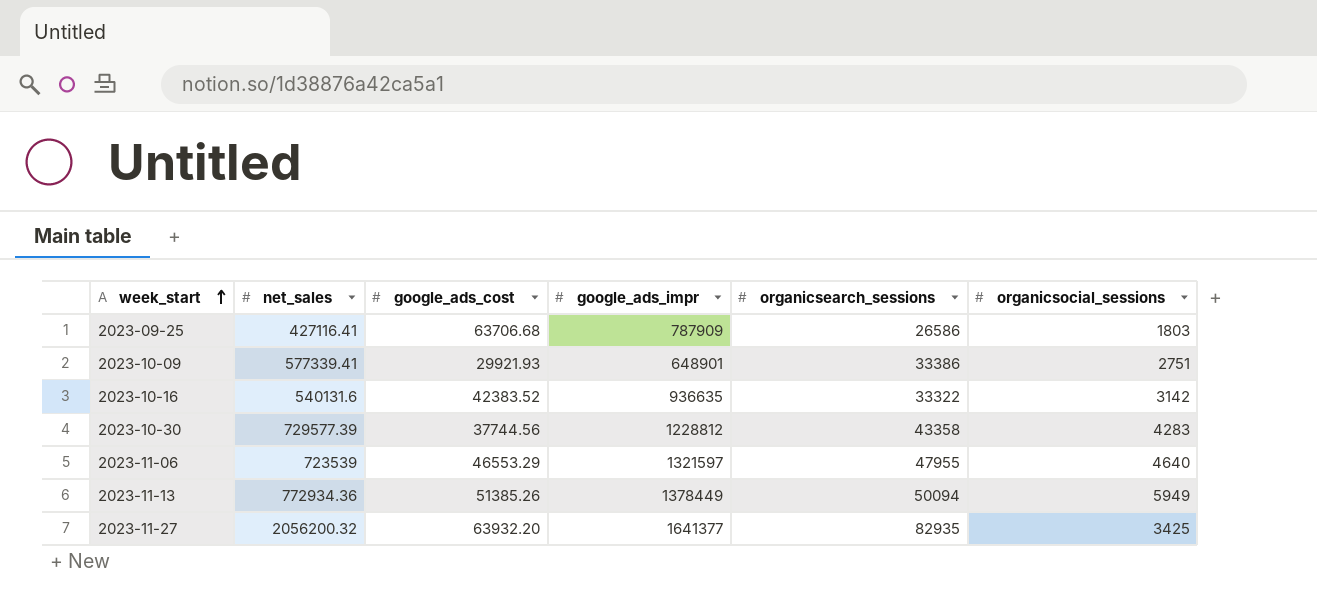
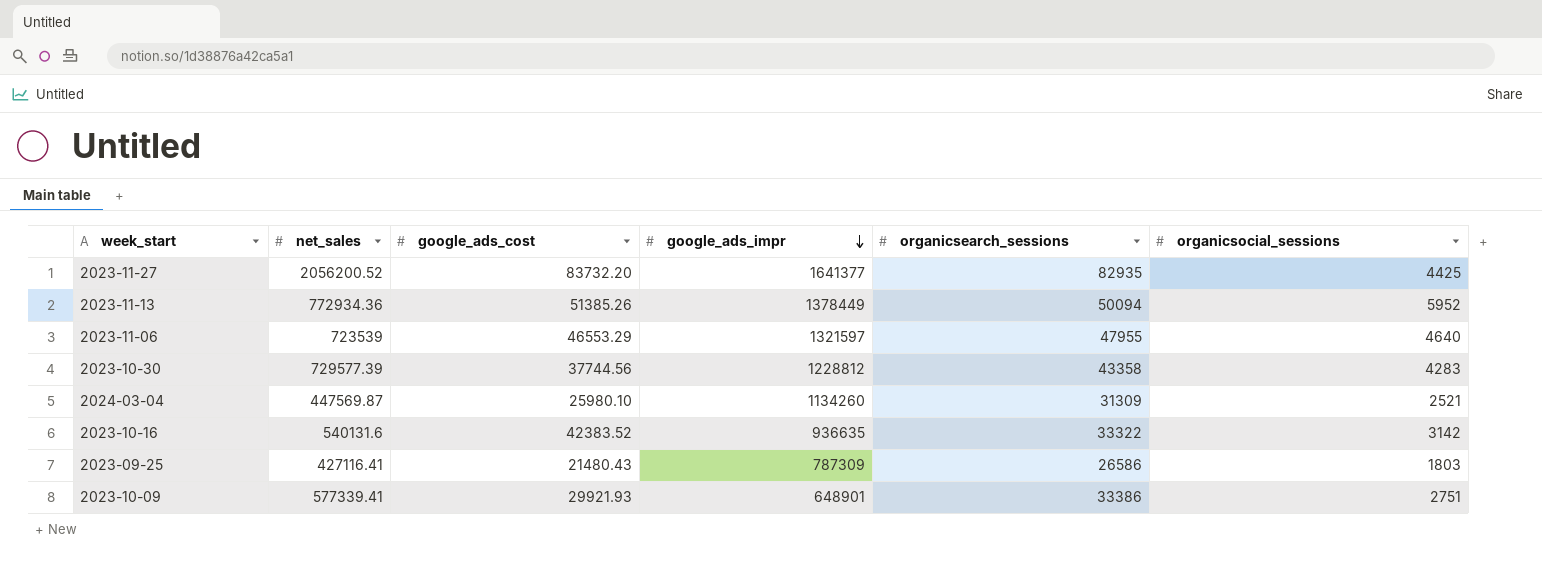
row order: week_start ascending -> google_ads_impr descending
2023-11-27 | net_sales: 2056200.32 -> 2056200.52
2023-11-27 | google_ads_cost: 63932.20 -> 83732.20
2023-11-27 | organicsocial_sessions: 3425 -> 4425
2023-11-13 | organicsocial_sessions: 5949 -> 5952
row 2024-03-04: none -> 447569.87 | 25980.10 | 1134260 | 31309 | 2521
2023-09-25 | google_ads_cost: 63706.68 -> 21480.43
2023-09-25 | google_ads_impr: 787909 -> 787309

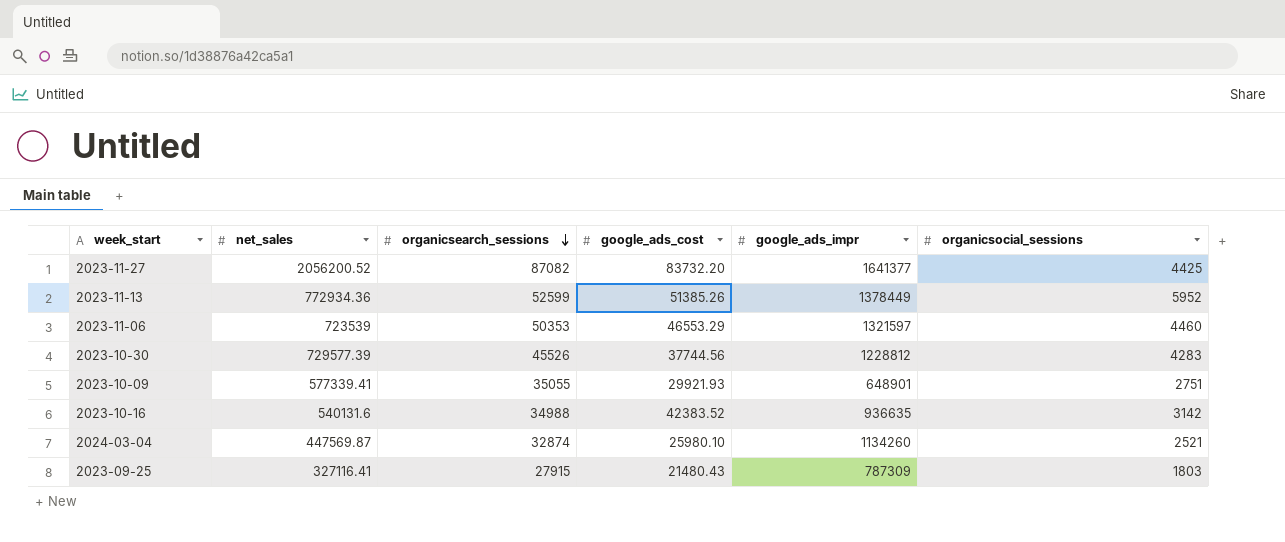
row order: google_ads_impr descending -> organicsearch_sessions descending
column organicsearch_sessions | position: 5 -> 3
2023-11-27 | organicsearch_sessions: 82935 -> 87082
2023-11-13 | organicsearch_sessions: 50094 -> 52599
2023-11-06 | organicsearch_sessions: 47955 -> 50353
2023-11-06 | organicsocial_sessions: 4640 -> 4460
2023-10-30 | organicsearch_sessions: 43358 -> 45526
2023-10-09 | organicsearch_sessions: 33386 -> 35055
2023-10-16 | organicsearch_sessions: 33322 -> 34988
2024-03-04 | organicsearch_sessions: 31309 -> 32874
2023-09-25 | net_sales: 427116.41 -> 327116.41
2023-09-25 | organicsearch_sessions: 26586 -> 27915

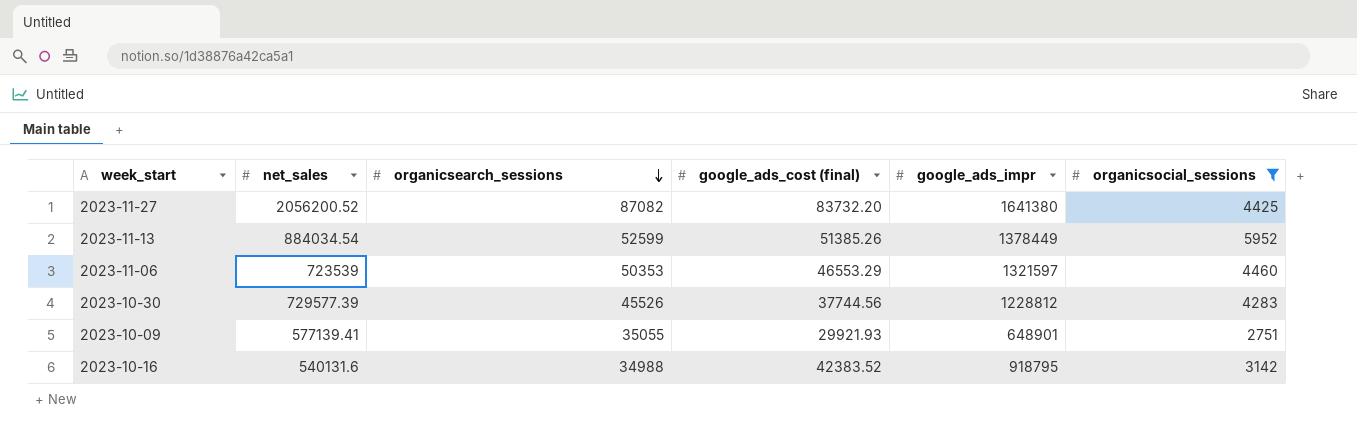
filter: none -> organicsocial_sessions >= 2751
column name: google_ads_cost -> google_ads_cost (final)
2023-11-27 | google_ads_impr: 1641377 -> 1641380
2023-11-13 | net_sales: 772934.36 -> 884034.54
2023-10-09 | net_sales: 577339.41 -> 577139.41
2023-10-16 | google_ads_impr: 936635 -> 918795

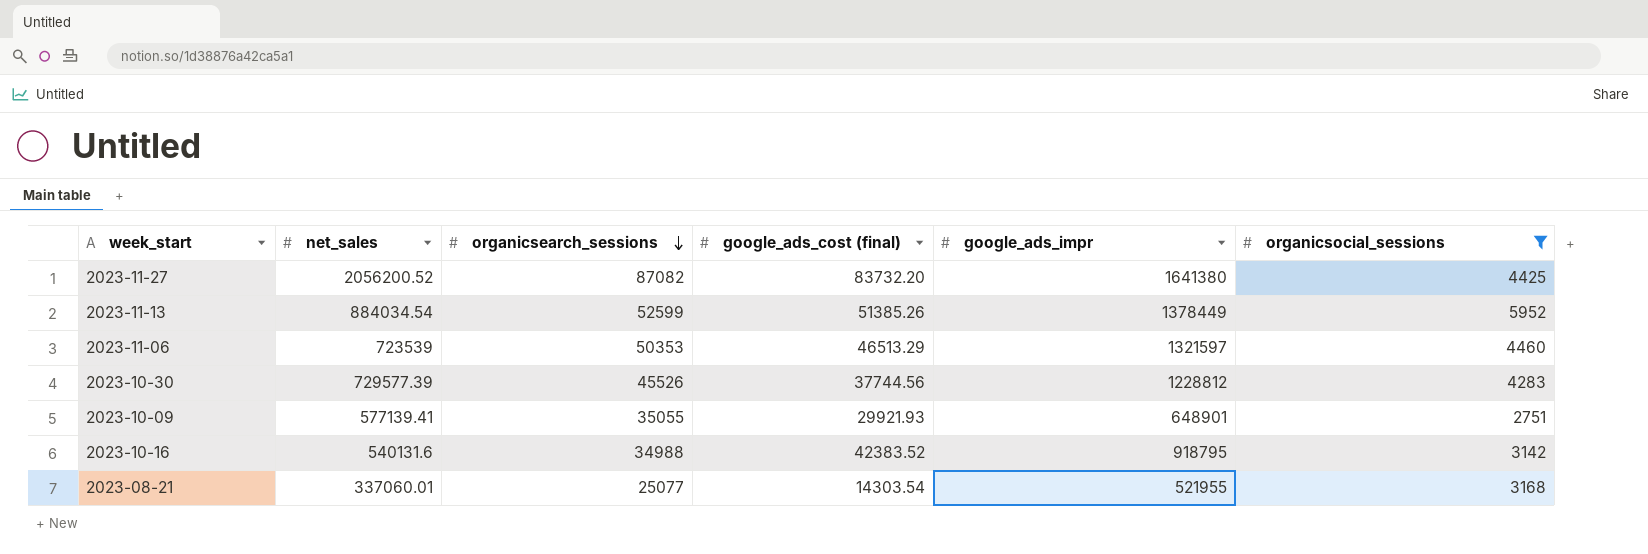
2023-11-06 | google_ads_cost (final): 46553.29 -> 46513.29
row 2023-08-21: none -> 337060.01 | 25077 | 14303.54 | 521955 | 3168

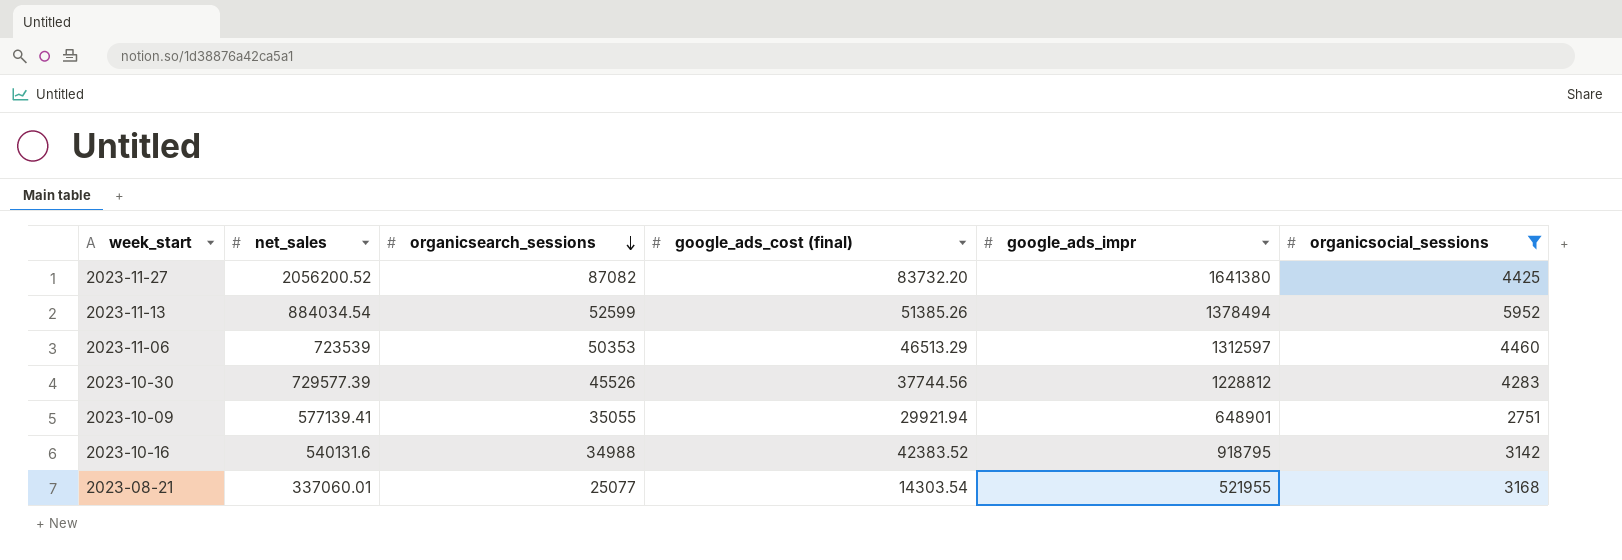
2023-11-13 | google_ads_impr: 1378449 -> 1378494
2023-11-06 | google_ads_impr: 1321597 -> 1312597
2023-10-09 | google_ads_cost (final): 29921.93 -> 29921.94

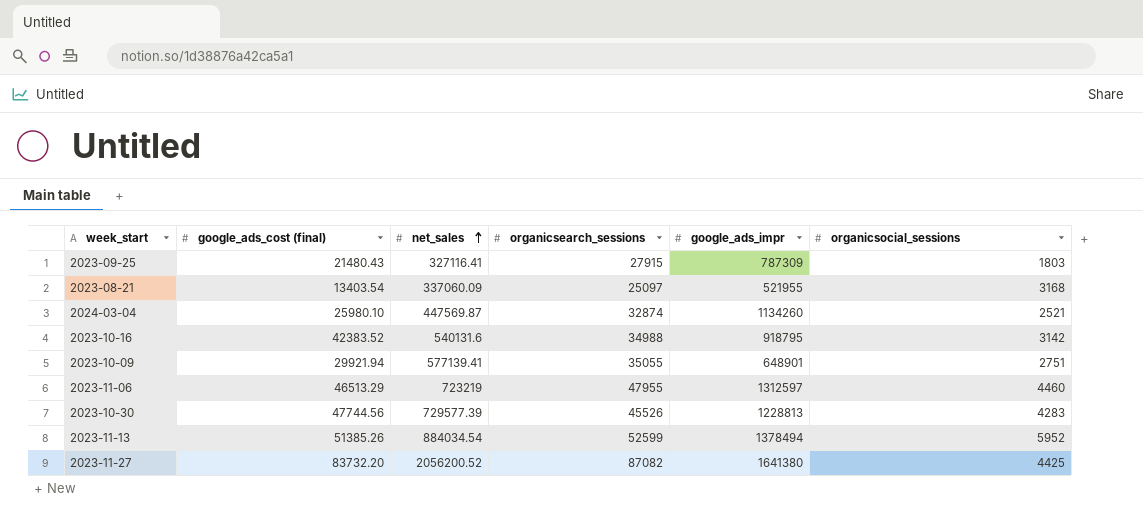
filter: organicsocial_sessions >= 2751 -> none
row order: organicsearch_sessions descending -> net_sales ascending
column google_ads_cost (final) | position: 4 -> 2
2023-08-21 | google_ads_cost (final): 14303.54 -> 13403.54
2023-08-21 | net_sales: 337060.01 -> 337060.09
2023-08-21 | organicsearch_sessions: 25077 -> 25097
2023-11-06 | net_sales: 723539 -> 723219
2023-11-06 | organicsearch_sessions: 50353 -> 47955
2023-10-30 | google_ads_cost (final): 37744.56 -> 47744.56
2023-10-30 | google_ads_impr: 1228812 -> 1228813

